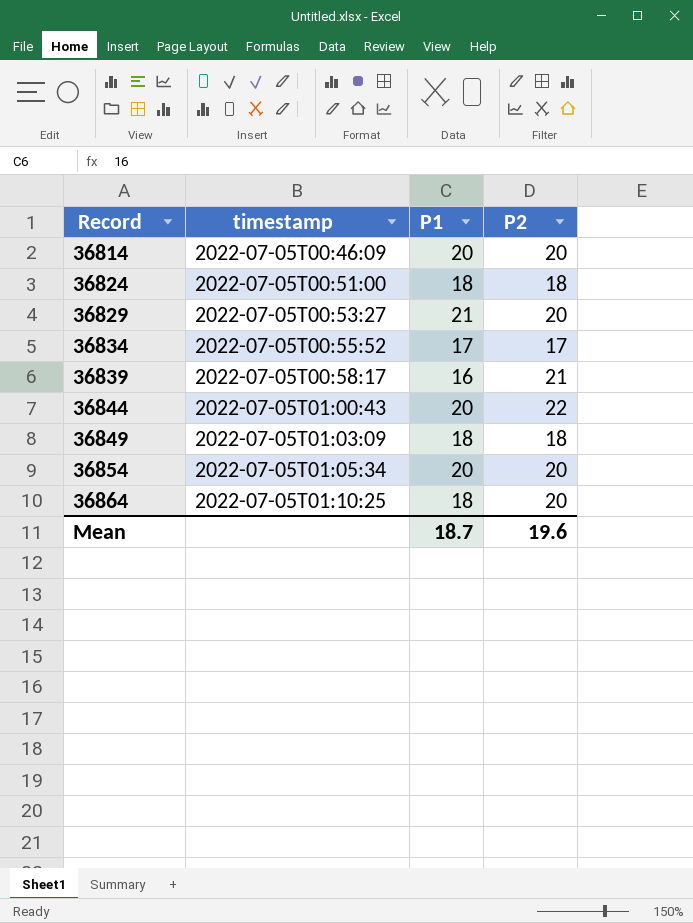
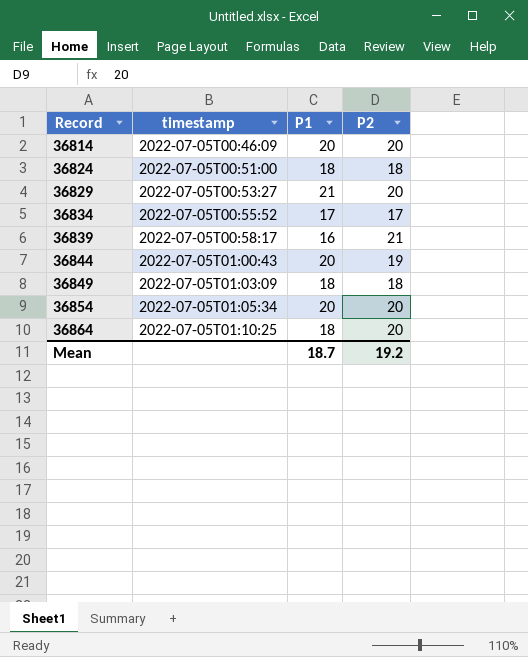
36844 | P2: 22 -> 19
Mean | P2: 19.6 -> 19.2

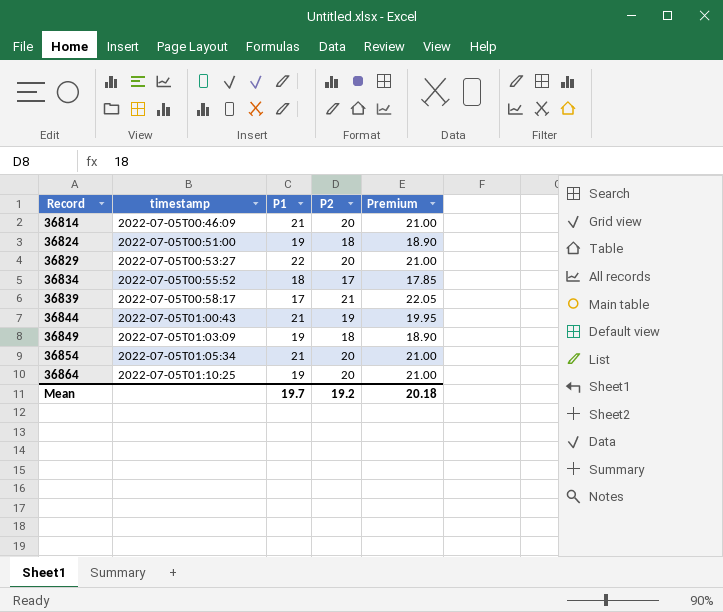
column Premium | formula: none -> [P2] * 1.05
36814 | P1: 20 -> 21
36824 | P1: 18 -> 19
36829 | P1: 21 -> 22
36834 | P1: 17 -> 18
36839 | P1: 16 -> 17
36844 | P1: 20 -> 21
36849 | P1: 18 -> 19
36854 | P1: 20 -> 21
36864 | P1: 18 -> 19
Mean | P1: 18.7 -> 19.7

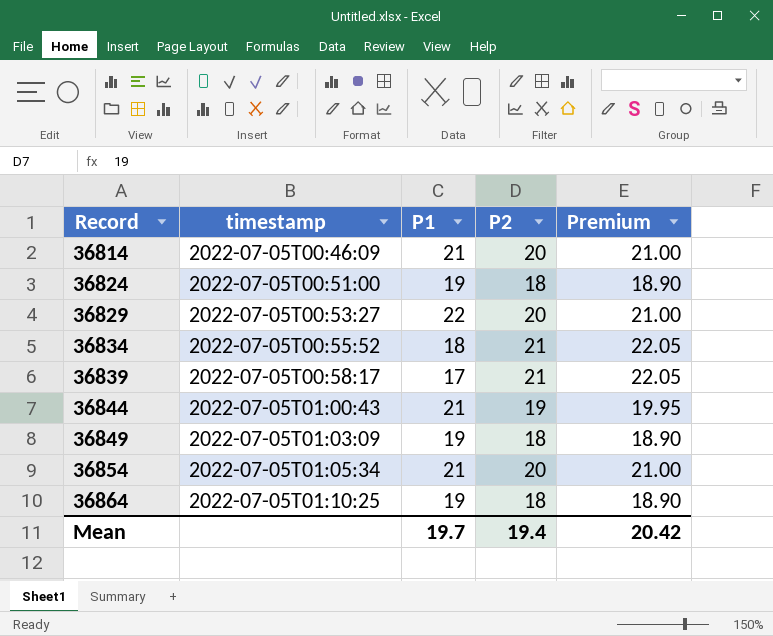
36834 | P2: 17 -> 21
36834 | Premium: 17.85 -> 22.05
36864 | P2: 20 -> 18
36864 | Premium: 21.00 -> 18.90
Mean | P2: 19.2 -> 19.4
Mean | Premium: 20.18 -> 20.42

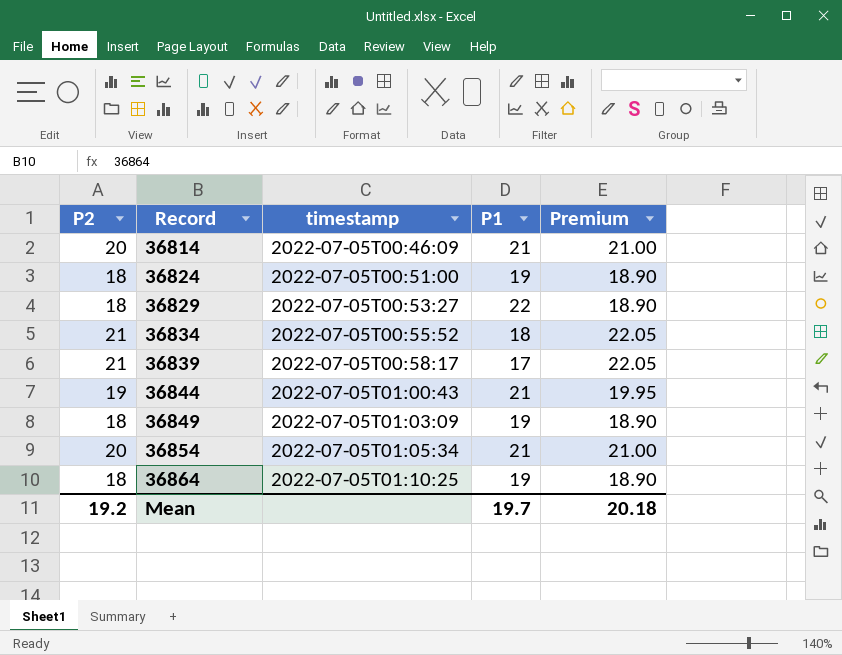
column P2 | position: 4 -> 1
36829 | P2: 20 -> 18
36829 | Premium: 21.00 -> 18.90
Mean | P2: 19.4 -> 19.2
Mean | Premium: 20.42 -> 20.18

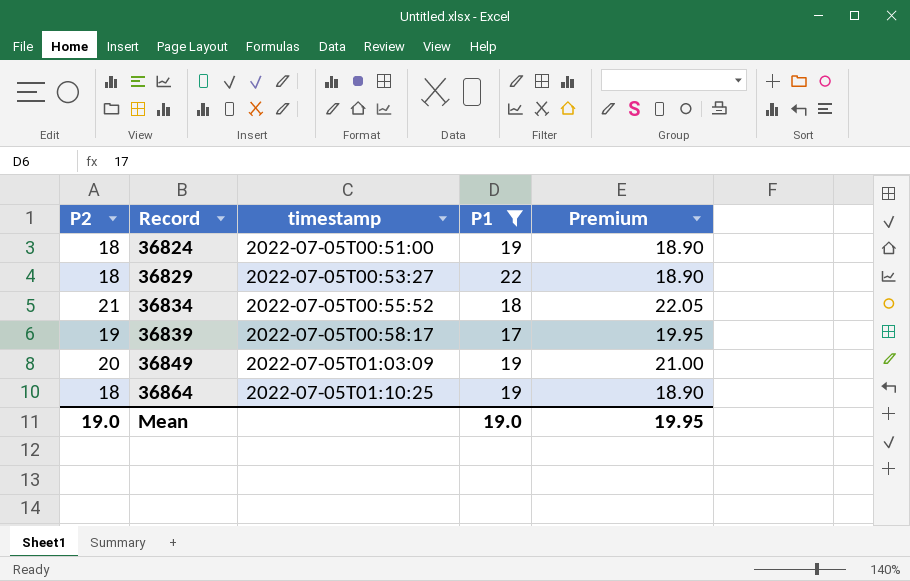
filter: none -> P1 != 21
36839 | P2: 21 -> 19
36839 | Premium: 22.05 -> 19.95
36849 | P2: 18 -> 20
36849 | Premium: 18.90 -> 21.00
Mean | P2: 19.2 -> 19.0
Mean | P1: 19.7 -> 19.0
Mean | Premium: 20.18 -> 19.95

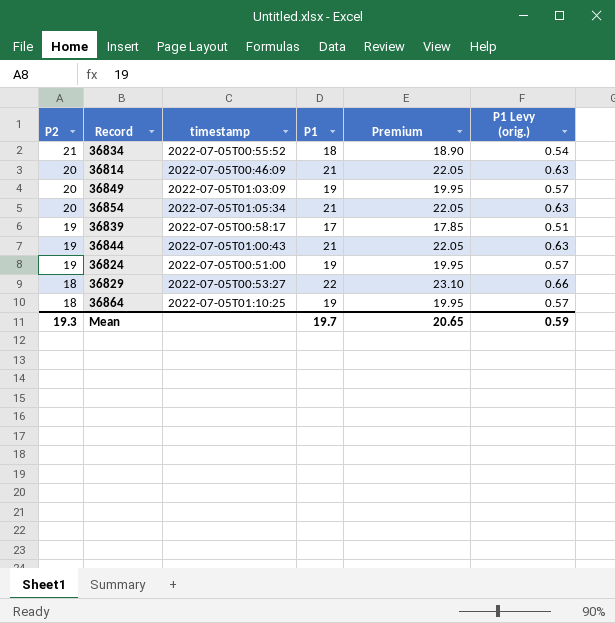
filter: P1 != 21 -> none
row order: Record ascending -> P2 descending
column Premium | formula: [P2] * 1.05 -> [P1] * 1.05
column P1 Levy (orig.) | formula: none -> [P1] * 0.03
36824 | P2: 18 -> 19
Mean | P2: 19.0 -> 19.3
Mean | P1: 19.0 -> 19.7
Mean | Premium: 19.95 -> 20.65

